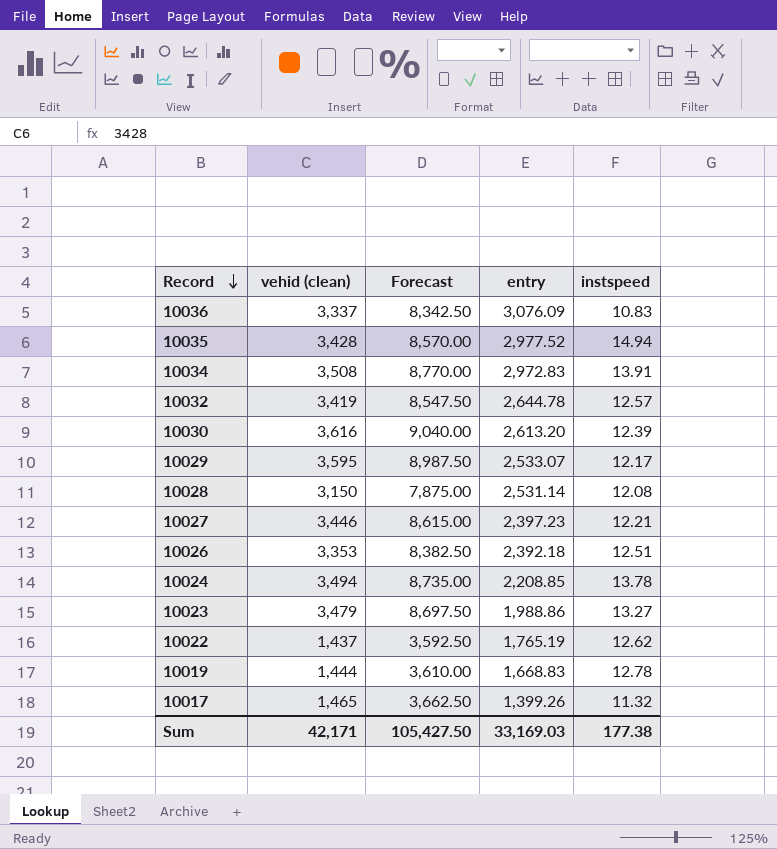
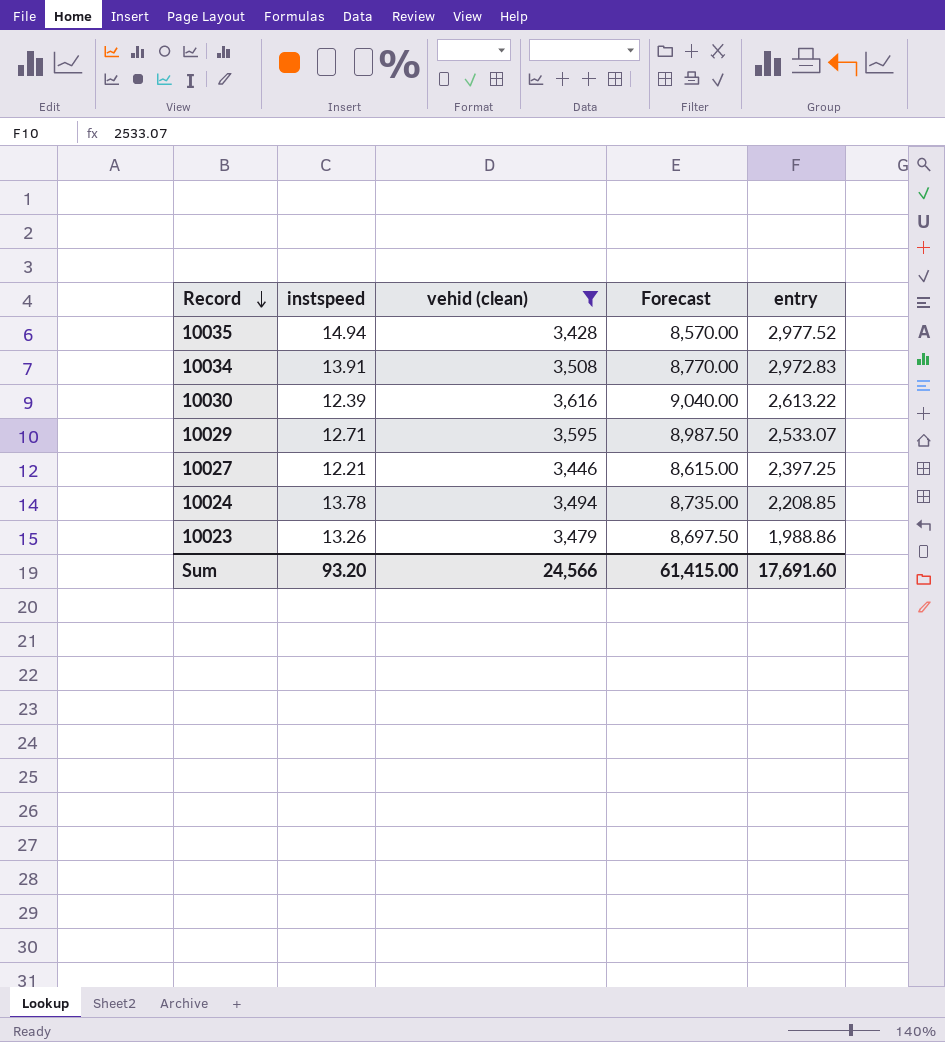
filter: none -> vehid (clean) >= 3,428
column instspeed | position: 5 -> 2
10030 | entry: 2,613.20 -> 2,613.22
10029 | instspeed: 12.17 -> 12.71
10027 | entry: 2,397.23 -> 2,397.25
10023 | instspeed: 13.27 -> 13.26
Sum | instspeed: 177.38 -> 93.20
Sum | vehid (clean): 42,171 -> 24,566
Sum | Forecast: 105,427.50 -> 61,415.00
Sum | entry: 33,169.03 -> 17,691.60

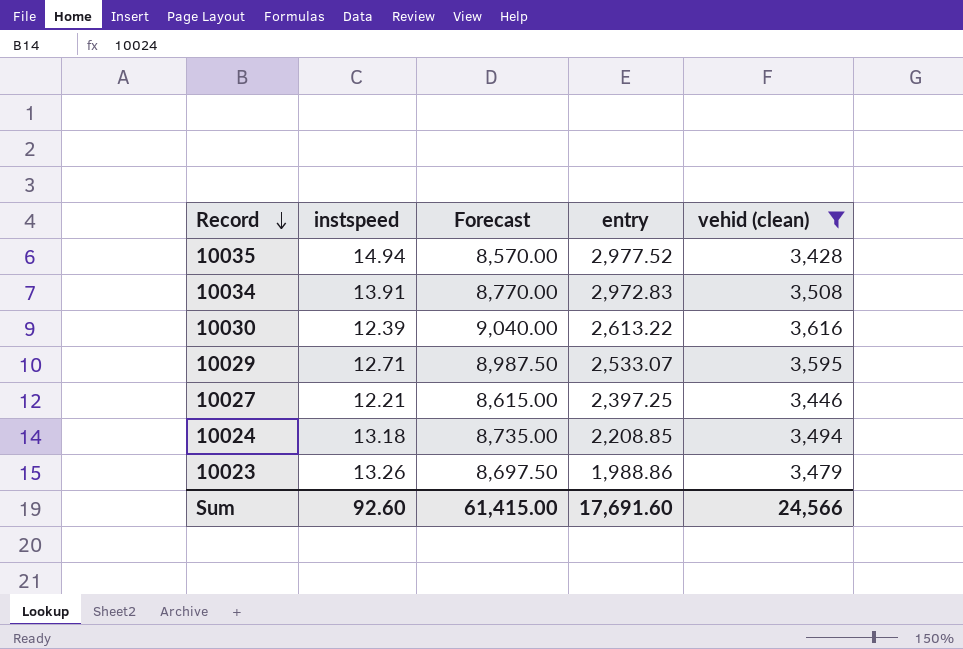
column vehid (clean) | position: 3 -> 5
10024 | instspeed: 13.78 -> 13.18
Sum | instspeed: 93.20 -> 92.60

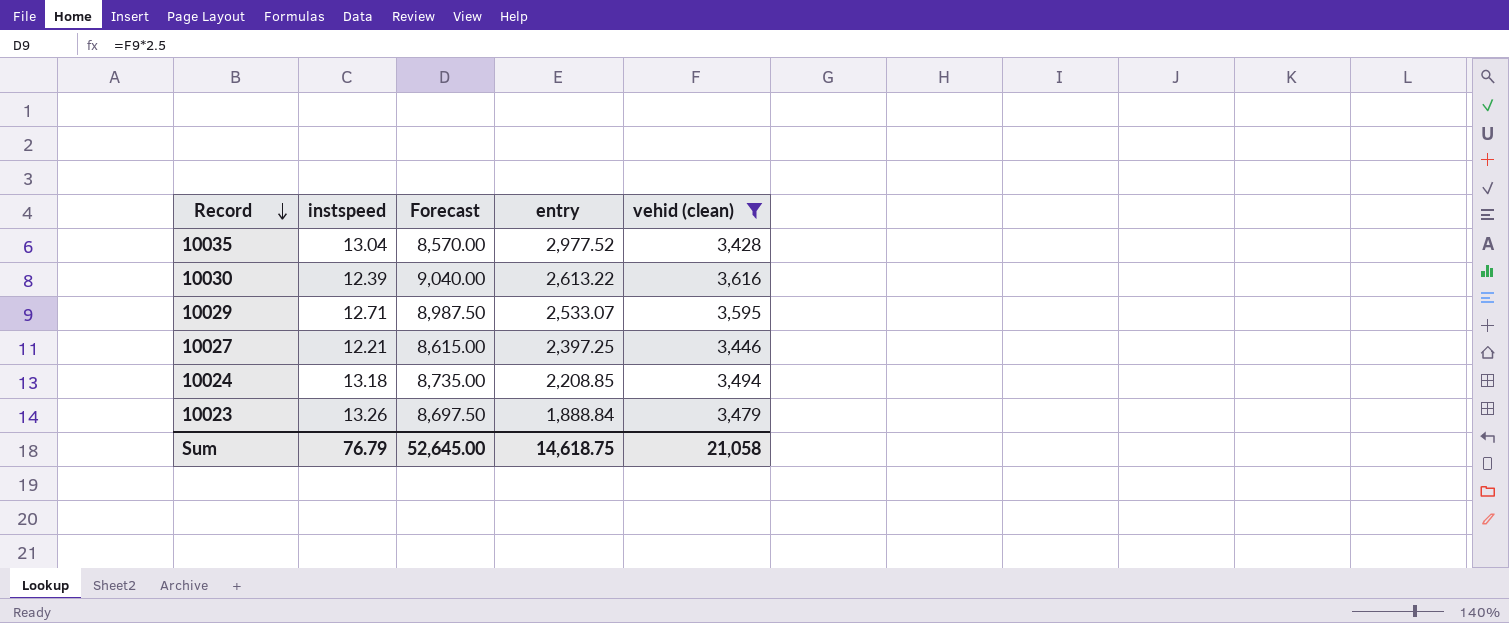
row 10034: 13.91 | 8,770.00 | 2,972.83 | 3,508 -> none
10035 | instspeed: 14.94 -> 13.04
10023 | entry: 1,988.86 -> 1,888.84
Sum | instspeed: 92.60 -> 76.79
Sum | Forecast: 61,415.00 -> 52,645.00
Sum | entry: 17,691.60 -> 14,618.75
Sum | vehid (clean): 24,566 -> 21,058

